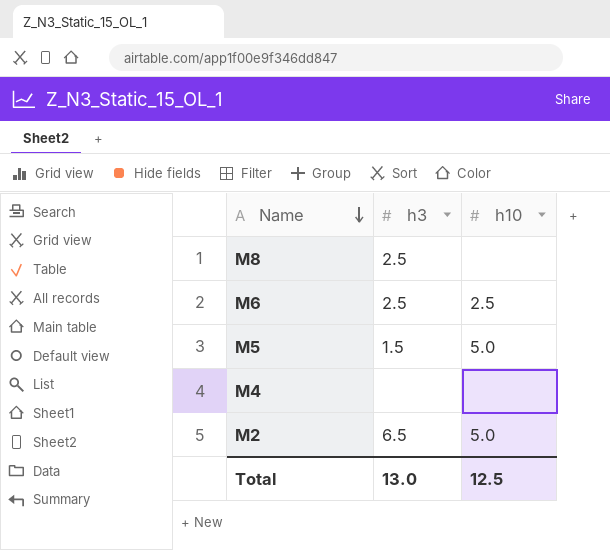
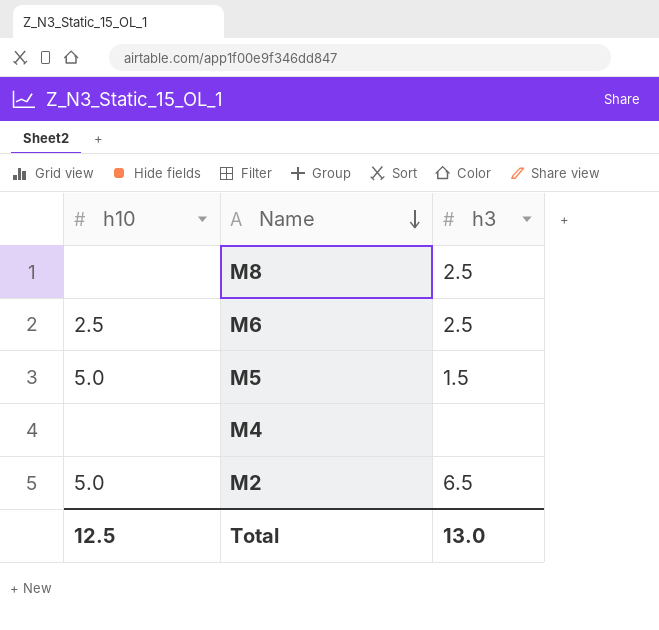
column h10 | position: 3 -> 1

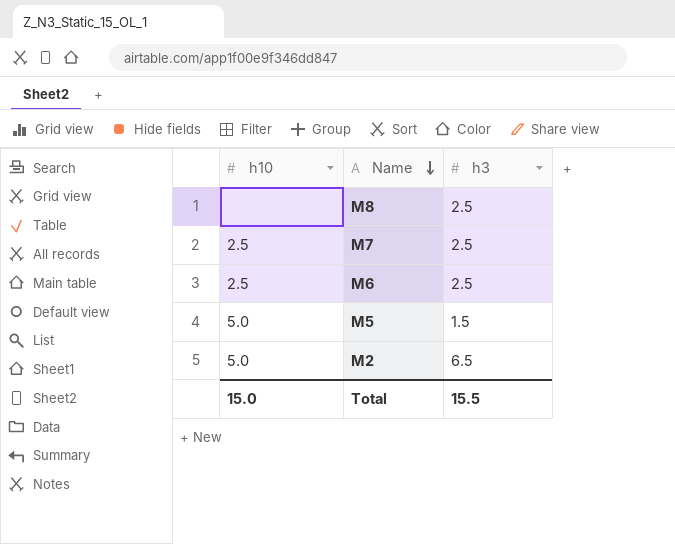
row M4: none | none -> none
row M7: none -> 2.5 | 2.5
Total | h10: 12.5 -> 15.0
Total | h3: 13.0 -> 15.5

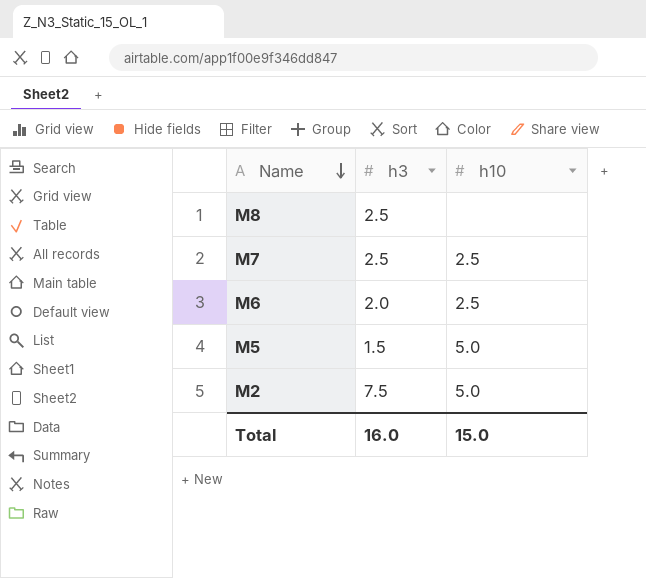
column h10 | position: 1 -> 3
M6 | h3: 2.5 -> 2.0
M2 | h3: 6.5 -> 7.5
Total | h3: 15.5 -> 16.0

